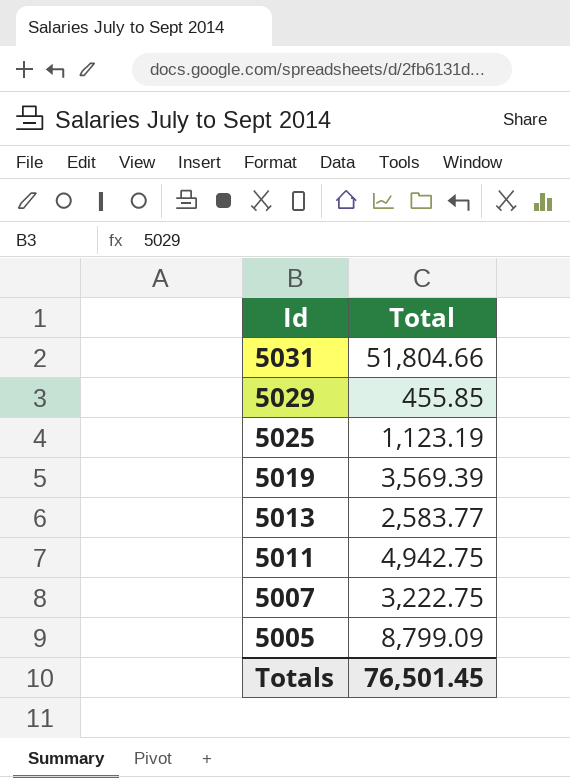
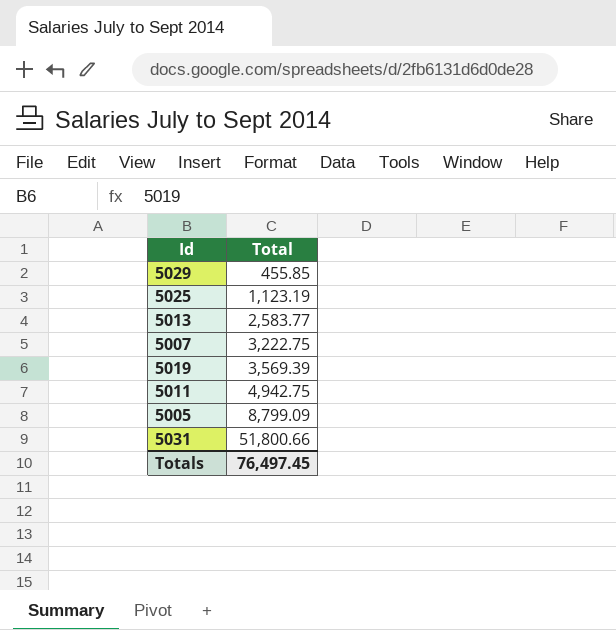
row order: Id descending -> Total ascending
5031 | Total: 51,804.66 -> 51,800.66
Totals | Total: 76,501.45 -> 76,497.45

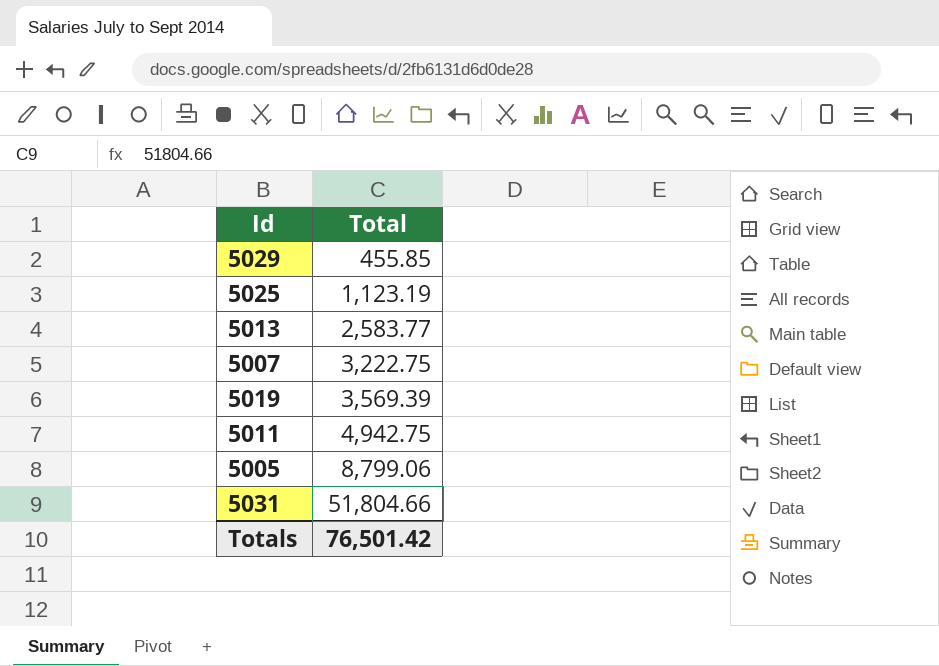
5005 | Total: 8,799.09 -> 8,799.06
5031 | Total: 51,800.66 -> 51,804.66
Totals | Total: 76,497.45 -> 76,501.42

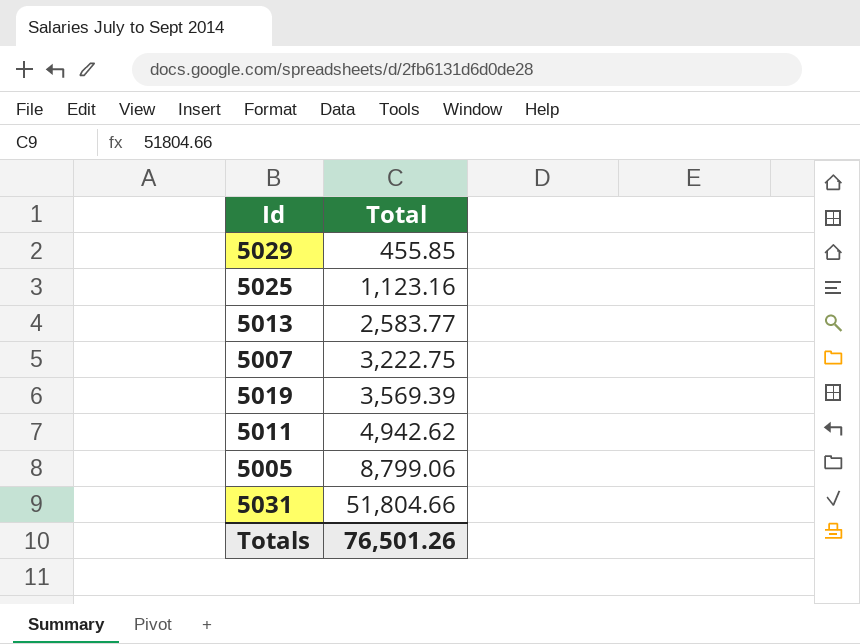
5025 | Total: 1,123.19 -> 1,123.16
5011 | Total: 4,942.75 -> 4,942.62
Totals | Total: 76,501.42 -> 76,501.26

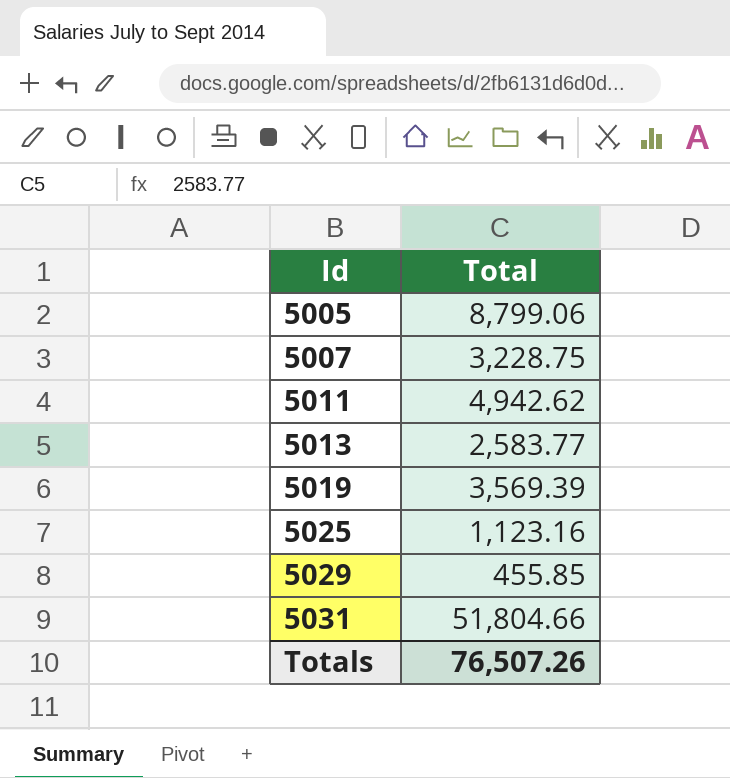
row order: Total ascending -> Id ascending
5007 | Total: 3,222.75 -> 3,228.75
Totals | Total: 76,501.26 -> 76,507.26

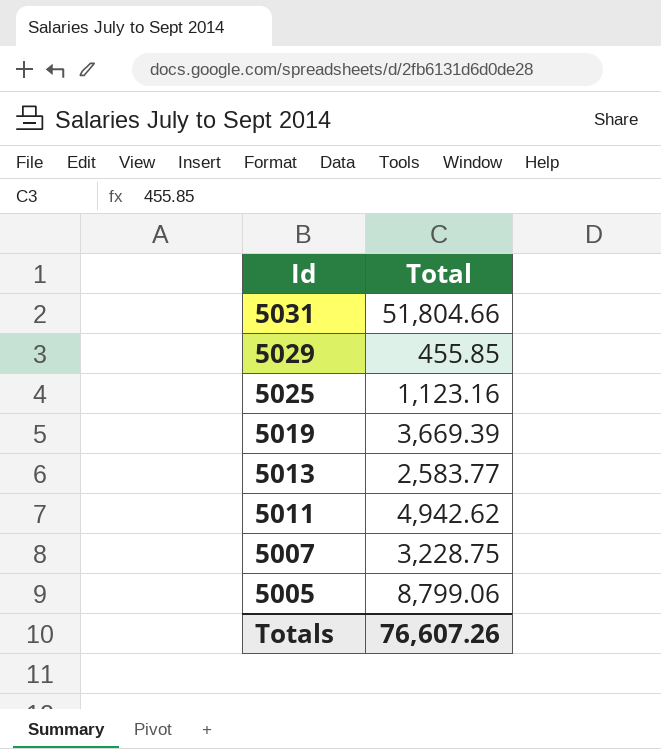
row order: Id ascending -> Id descending
5019 | Total: 3,569.39 -> 3,669.39
Totals | Total: 76,507.26 -> 76,607.26

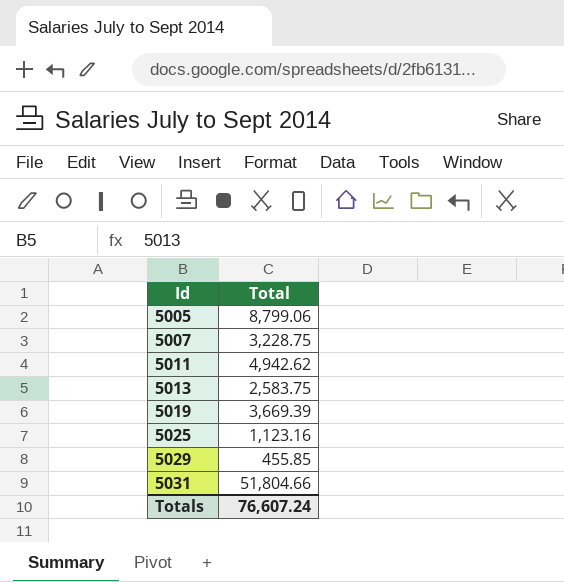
row order: Id descending -> Id ascending
5013 | Total: 2,583.77 -> 2,583.75
Totals | Total: 76,607.26 -> 76,607.24

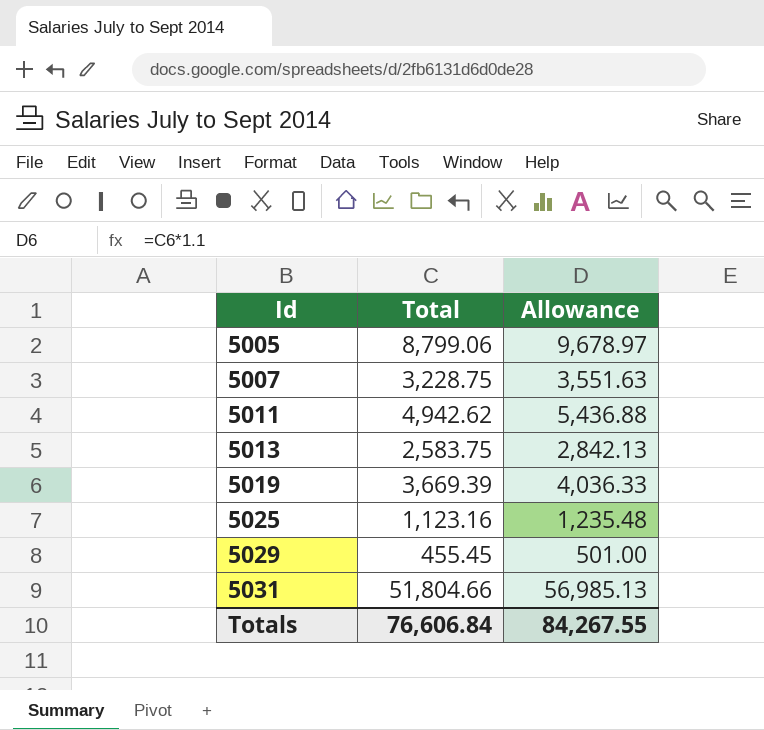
column Allowance | formula: none -> [Total] * 1.1
5029 | Total: 455.85 -> 455.45
Totals | Total: 76,607.24 -> 76,606.84

